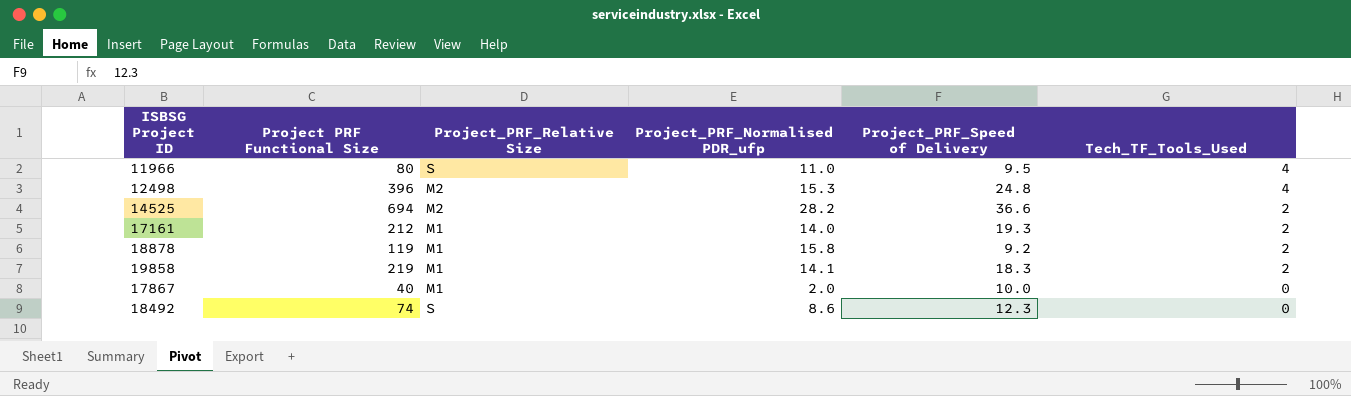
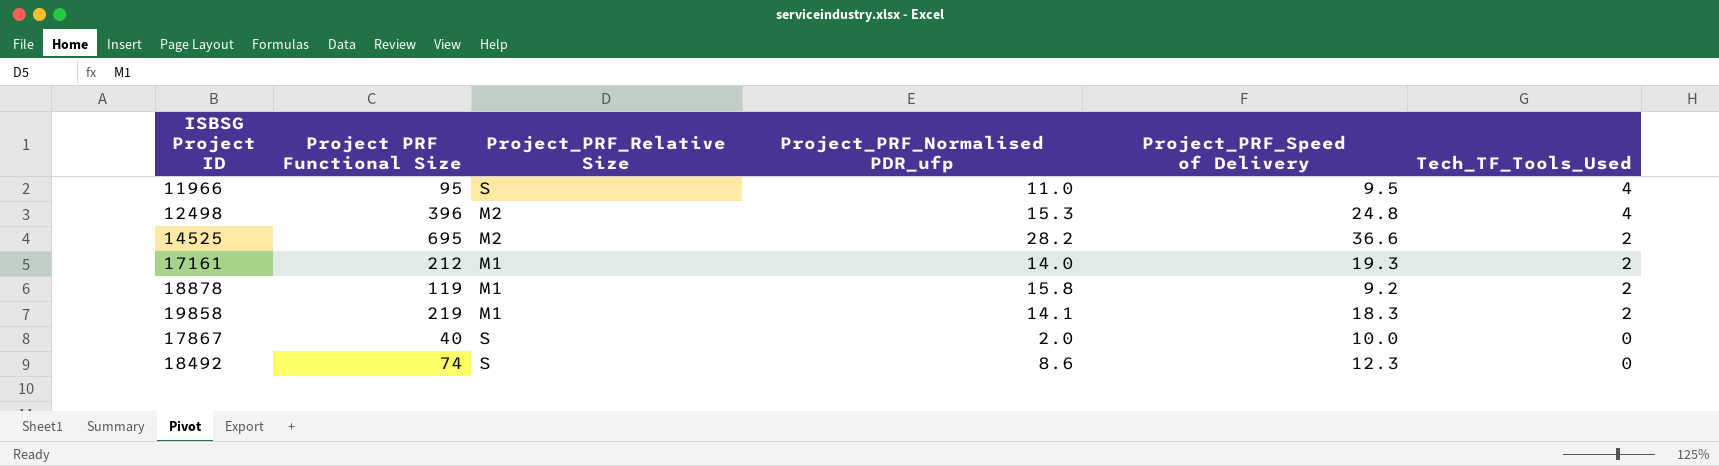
11966 | Project PRF Functional Size: 80 -> 95
14525 | Project PRF Functional Size: 694 -> 695
17867 | Project_PRF_Relative Size: M1 -> S

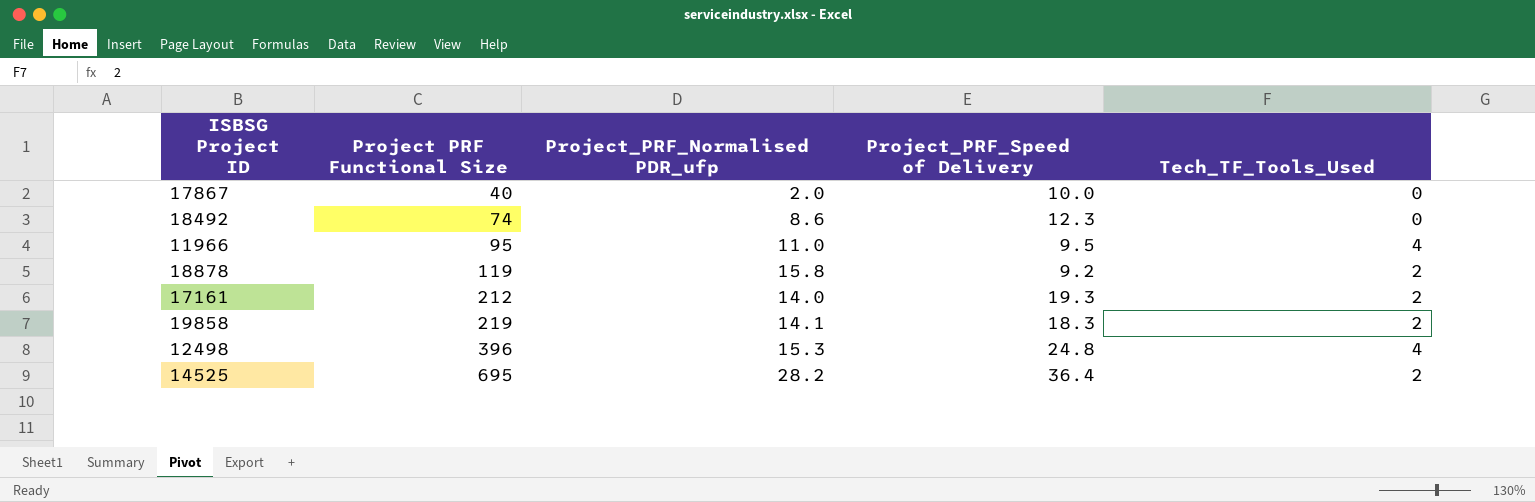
row order: Tech_TF_Tools_Used descending -> Project PRF Functional Size ascending
column Project_PRF_Relative Size | position: 3 -> none
14525 | Project_PRF_Speed of Delivery: 36.6 -> 36.4

